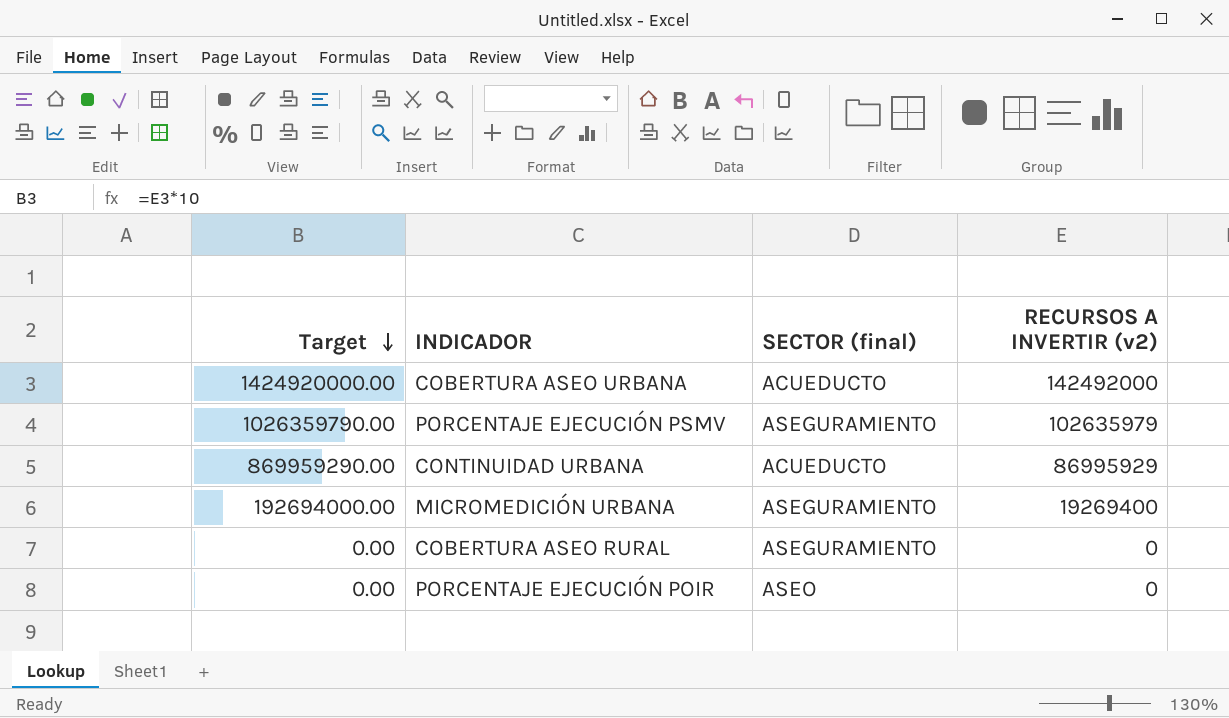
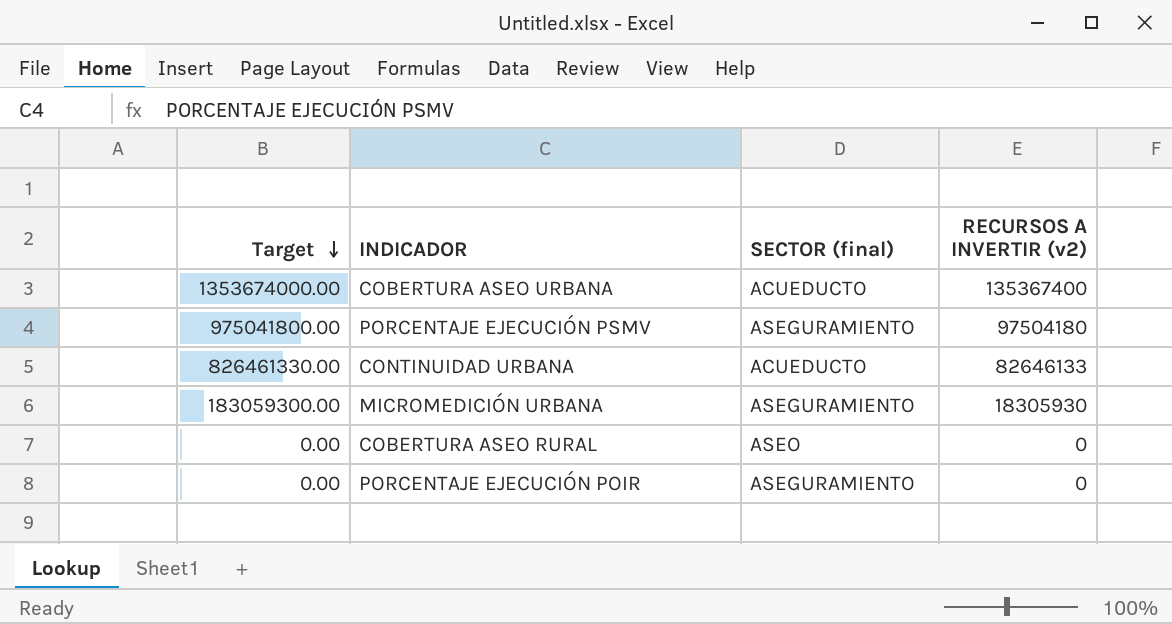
COBERTURA ASEO URBANA | Target: 1424920000.00 -> 1353674000.00
COBERTURA ASEO URBANA | RECURSOS A INVERTIR (v2): 142492000 -> 135367400
PORCENTAJE EJECUCIÓN PSMV | Target: 1026359790.00 -> 975041800.00
PORCENTAJE EJECUCIÓN PSMV | RECURSOS A INVERTIR (v2): 102635979 -> 97504180
CONTINUIDAD URBANA | Target: 869959290.00 -> 826461330.00
CONTINUIDAD URBANA | RECURSOS A INVERTIR (v2): 86995929 -> 82646133
MICROMEDICIÓN URBANA | Target: 192694000.00 -> 183059300.00
MICROMEDICIÓN URBANA | RECURSOS A INVERTIR (v2): 19269400 -> 18305930
COBERTURA ASEO RURAL | SECTOR (final): ASEGURAMIENTO -> ASEO
PORCENTAJE EJECUCIÓN POIR | SECTOR (final): ASEO -> ASEGURAMIENTO

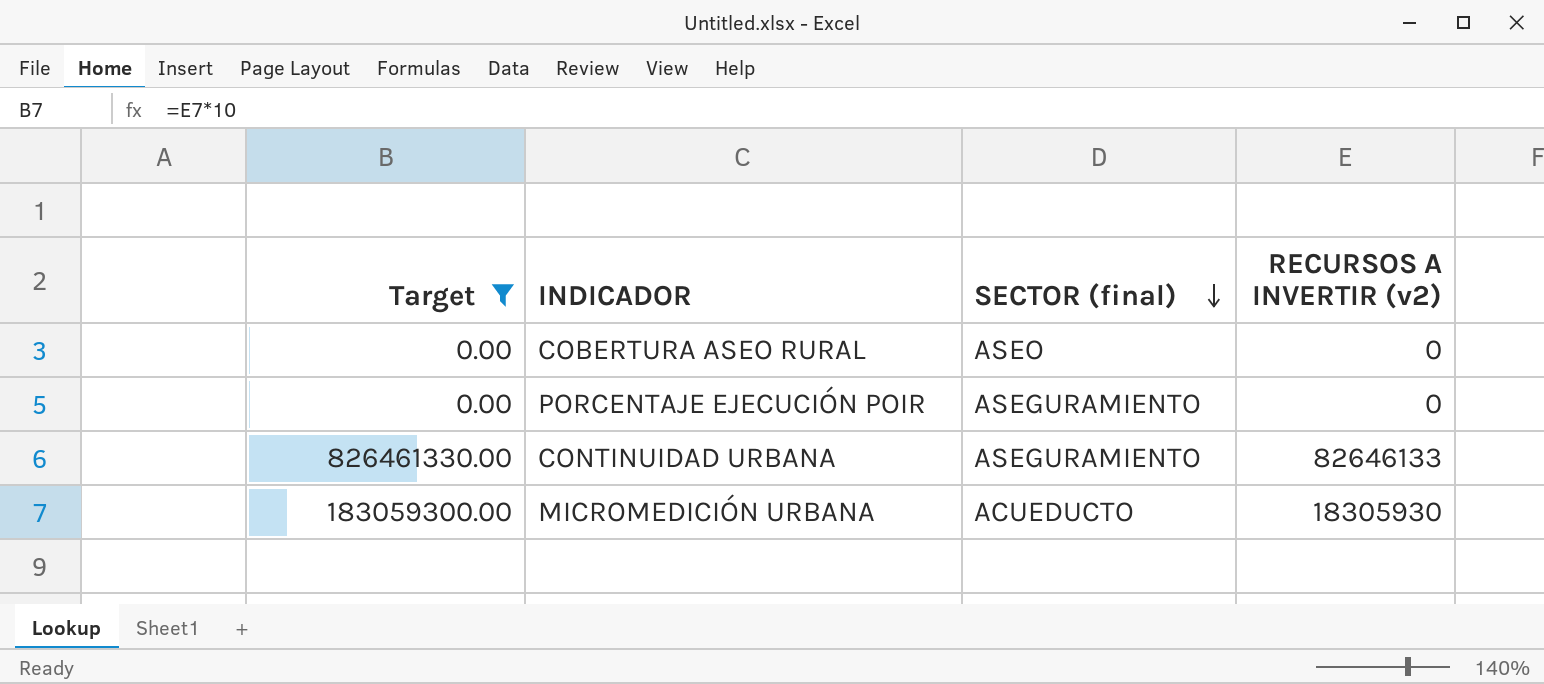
filter: none -> Target <= 826461330.00
row order: Target descending -> SECTOR (final) descending
CONTINUIDAD URBANA | SECTOR (final): ACUEDUCTO -> ASEGURAMIENTO
MICROMEDICIÓN URBANA | SECTOR (final): ASEGURAMIENTO -> ACUEDUCTO

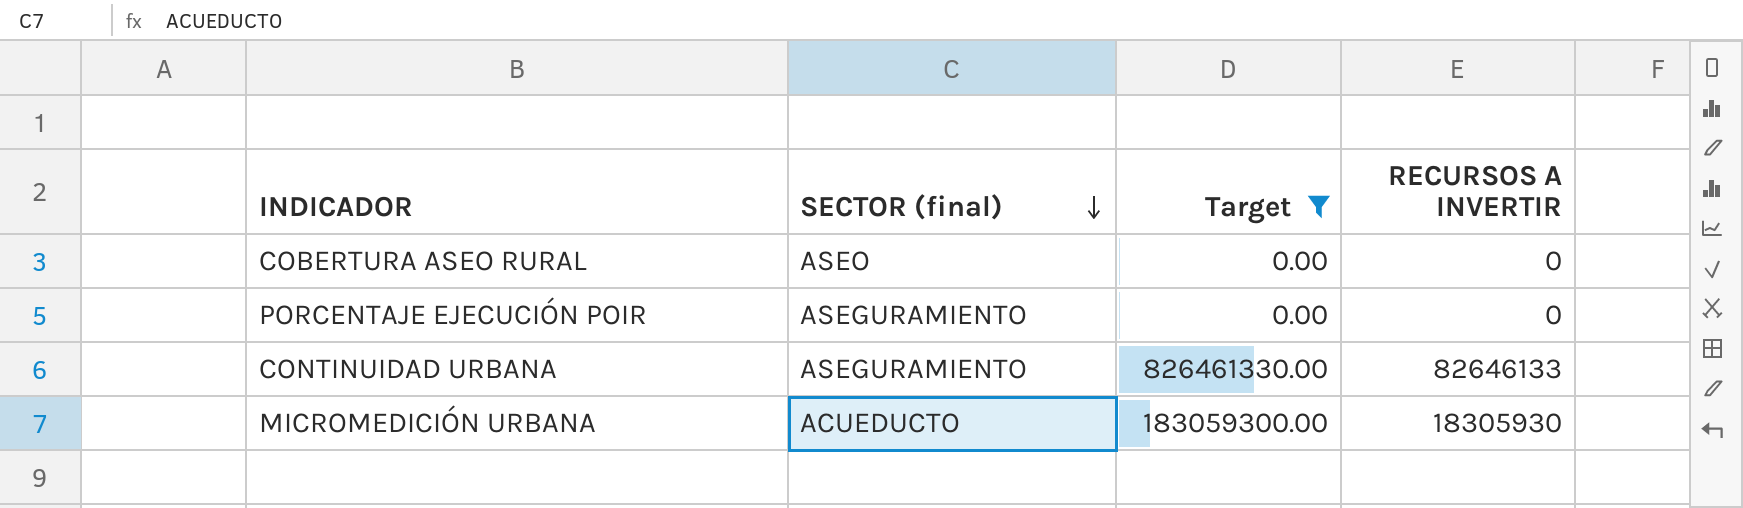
column Target | position: 1 -> 3
column name: RECURSOS A INVERTIR (v2) -> RECURSOS A INVERTIR

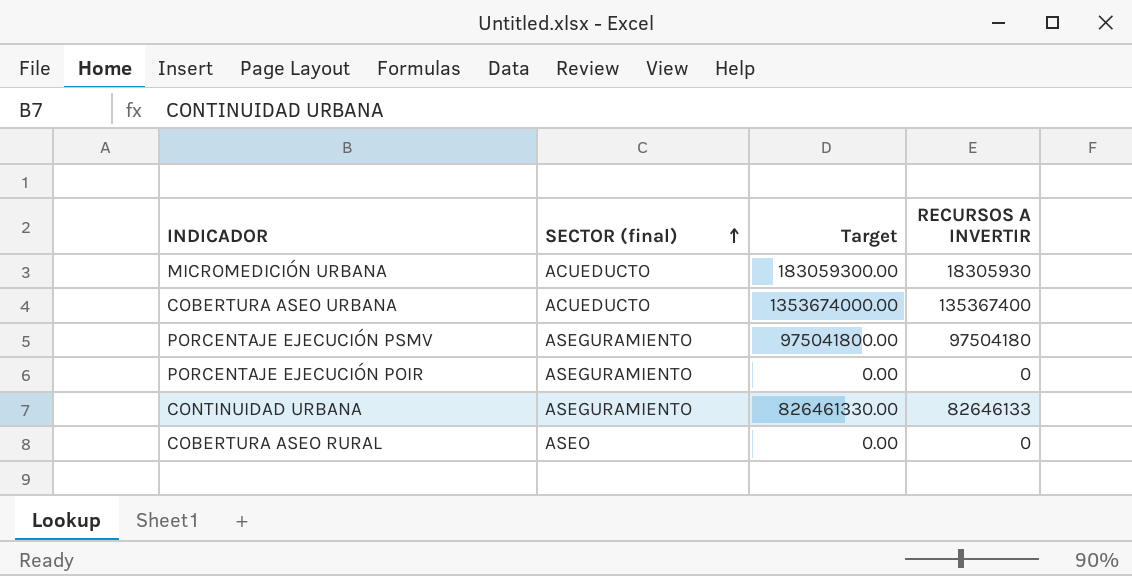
filter: Target <= 826461330.00 -> none
row order: SECTOR (final) descending -> SECTOR (final) ascending

